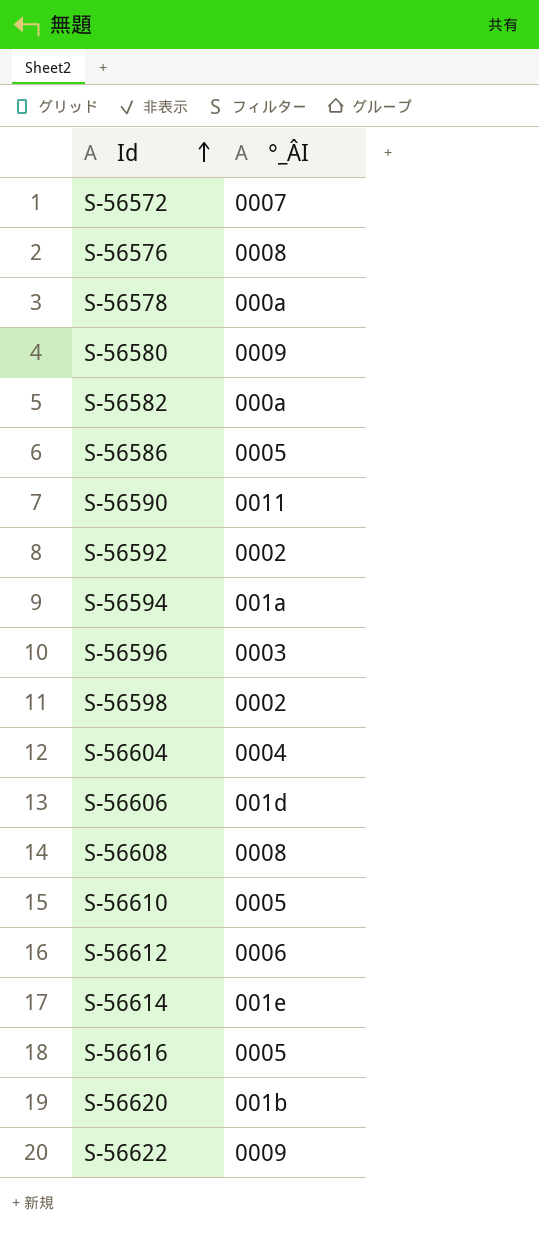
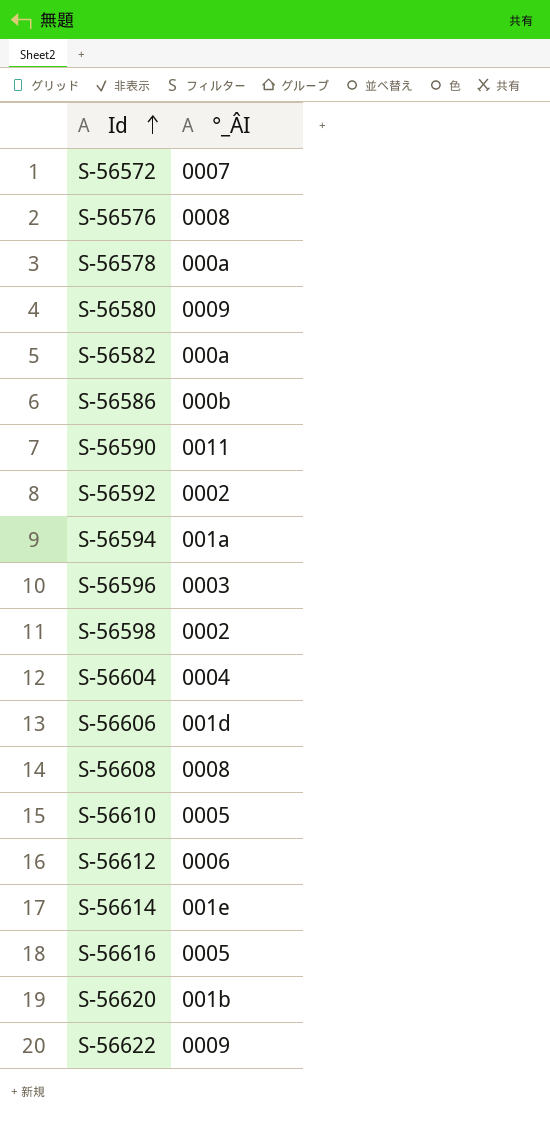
S-56586 | °_ÂI: 0005 -> 000b

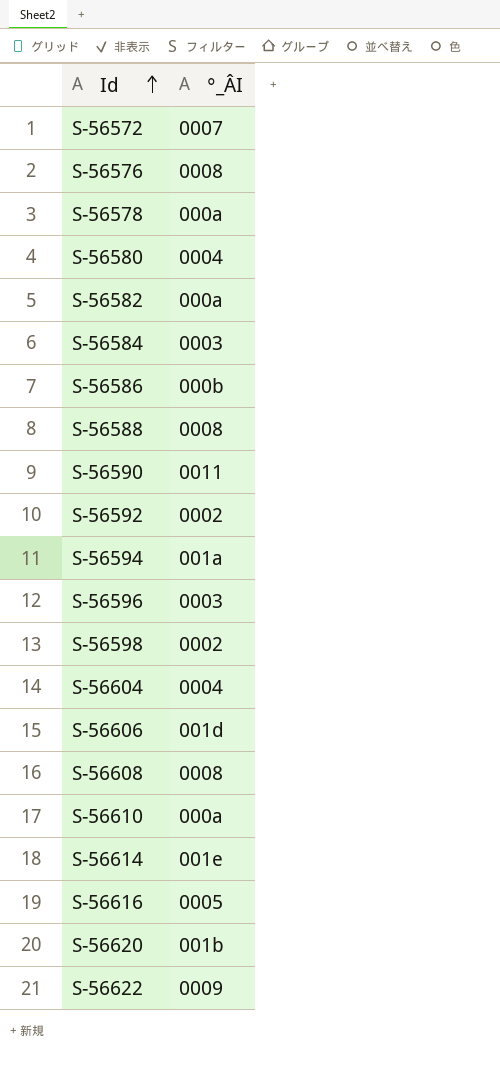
row S-56612: 0006 -> none
S-56580 | °_ÂI: 0009 -> 0004
row S-56584: none -> 0003
row S-56588: none -> 0008
S-56610 | °_ÂI: 0005 -> 000a

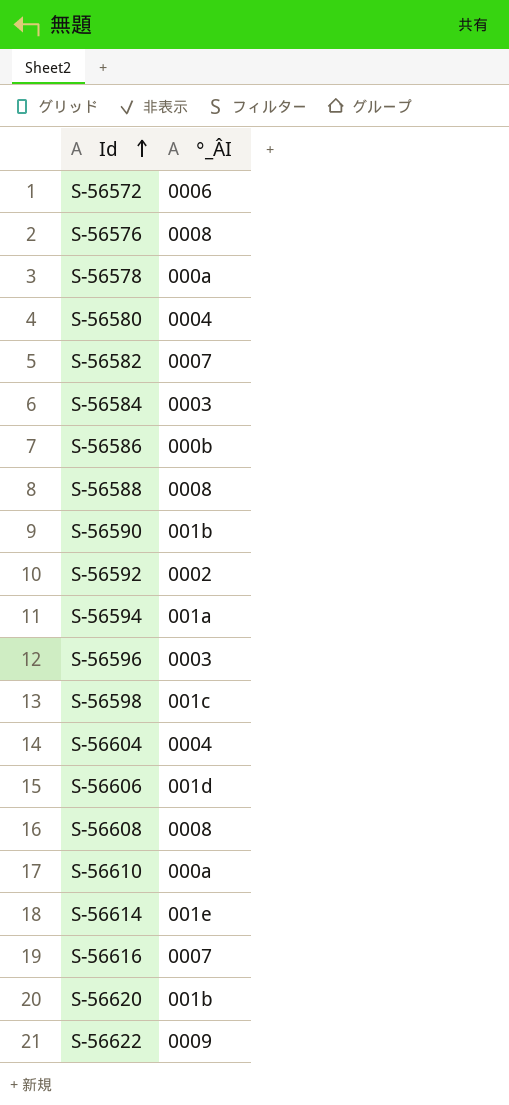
S-56572 | °_ÂI: 0007 -> 0006
S-56582 | °_ÂI: 000a -> 0007
S-56590 | °_ÂI: 0011 -> 001b
S-56598 | °_ÂI: 0002 -> 001c
S-56616 | °_ÂI: 0005 -> 0007

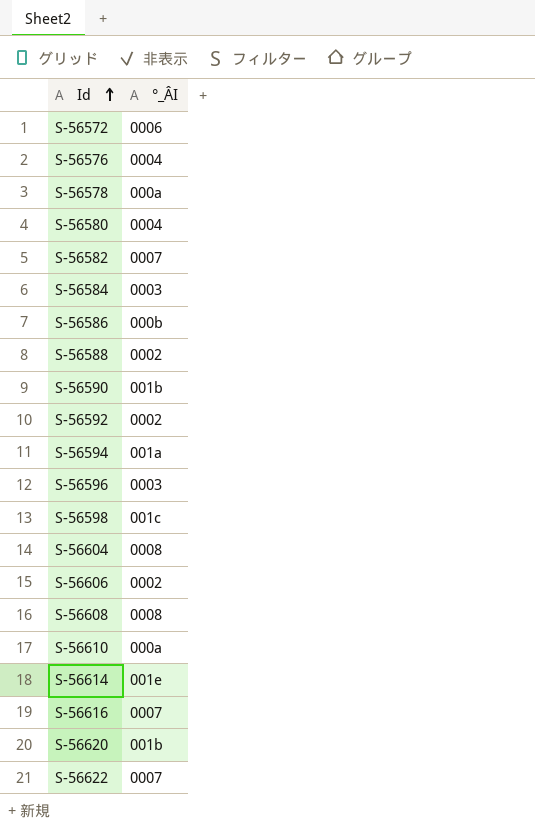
S-56576 | °_ÂI: 0008 -> 0004
S-56588 | °_ÂI: 0008 -> 0002
S-56604 | °_ÂI: 0004 -> 0008
S-56606 | °_ÂI: 001d -> 0002
S-56622 | °_ÂI: 0009 -> 0007

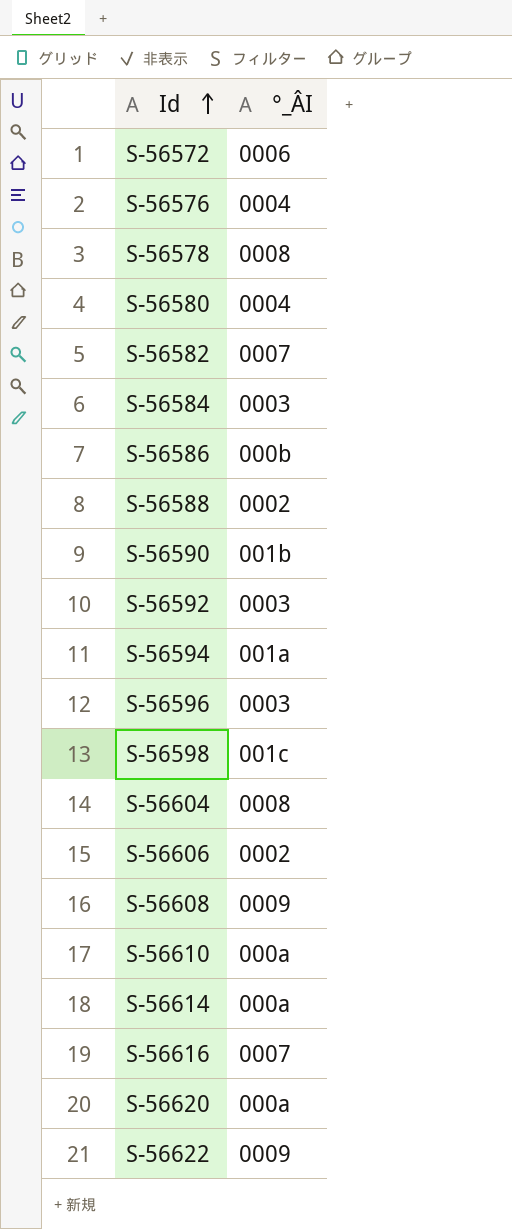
S-56578 | °_ÂI: 000a -> 0008
S-56592 | °_ÂI: 0002 -> 0003
S-56608 | °_ÂI: 0008 -> 0009
S-56614 | °_ÂI: 001e -> 000a
S-56620 | °_ÂI: 001b -> 000a
S-56622 | °_ÂI: 0007 -> 0009

